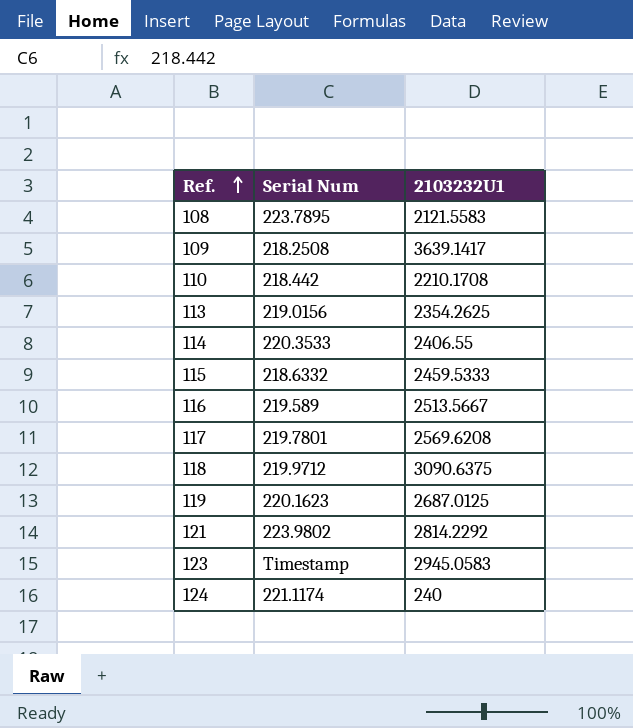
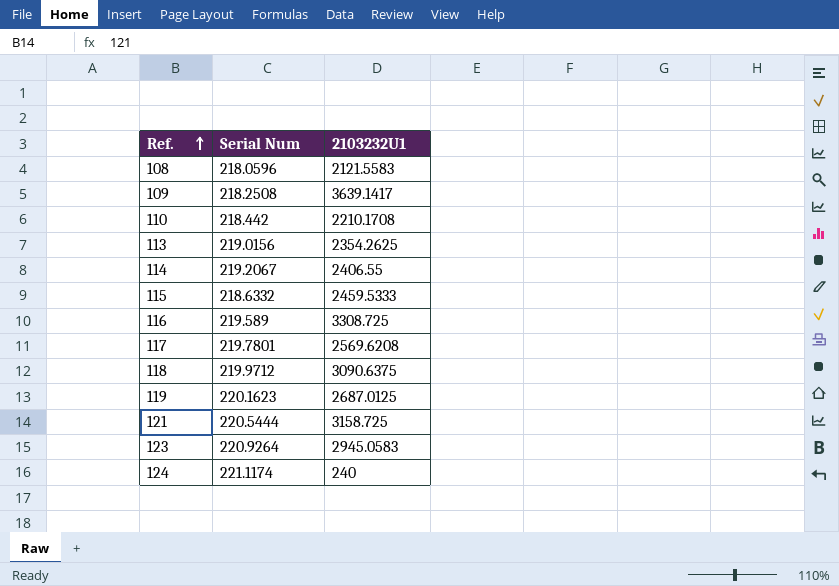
108 | Serial Num: 223.7895 -> 218.0596
114 | Serial Num: 220.3533 -> 219.2067
116 | 2103232U1: 2513.5667 -> 3308.725
121 | Serial Num: 223.9802 -> 220.5444
121 | 2103232U1: 2814.2292 -> 3158.725
123 | Serial Num: Timestamp -> 220.9264

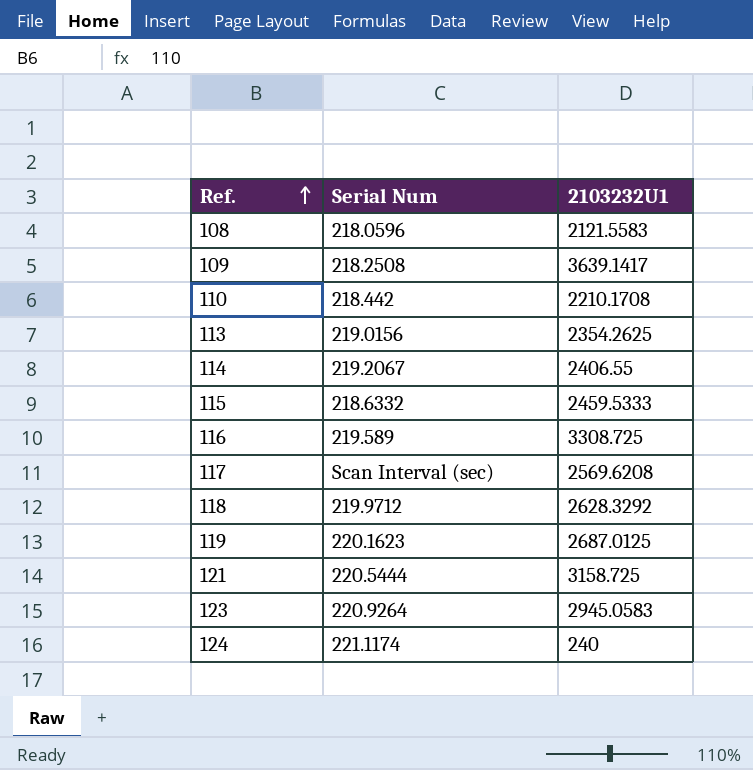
117 | Serial Num: 219.7801 -> Scan Interval (sec)
118 | 2103232U1: 3090.6375 -> 2628.3292

